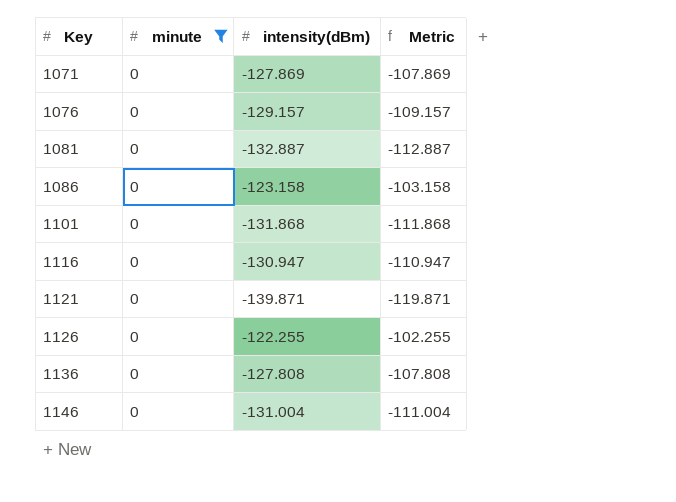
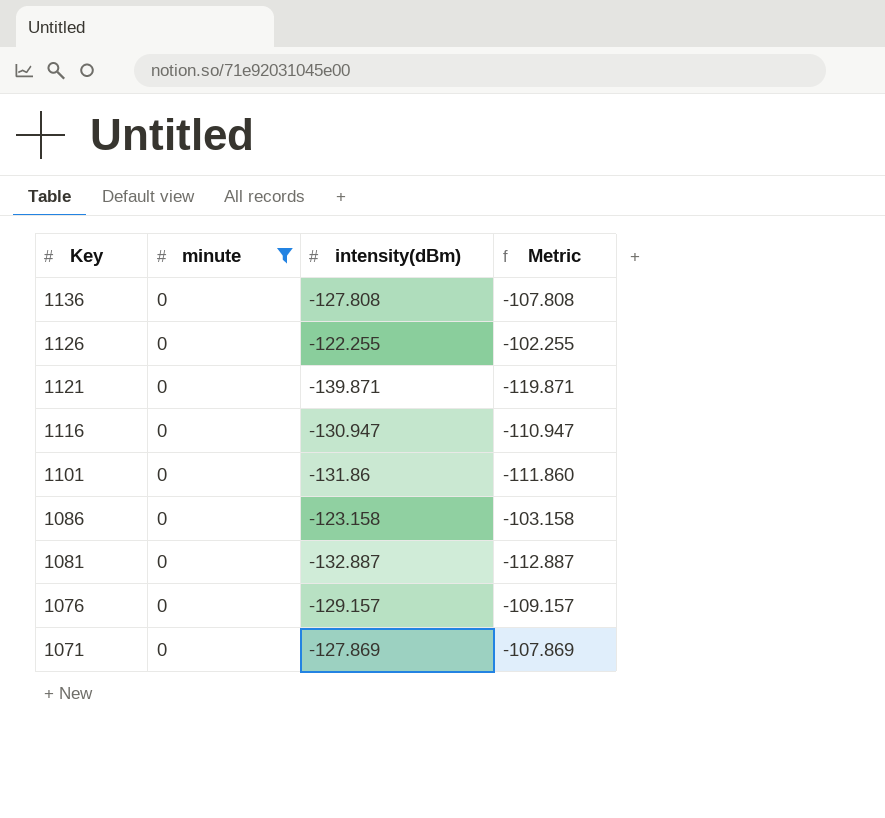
row order: Key ascending -> Key descending
row 1146: 0 | -131.004 | -111.004 -> none
1101 | intensity(dBm): -131.868 -> -131.86
1101 | Metric: -111.868 -> -111.860

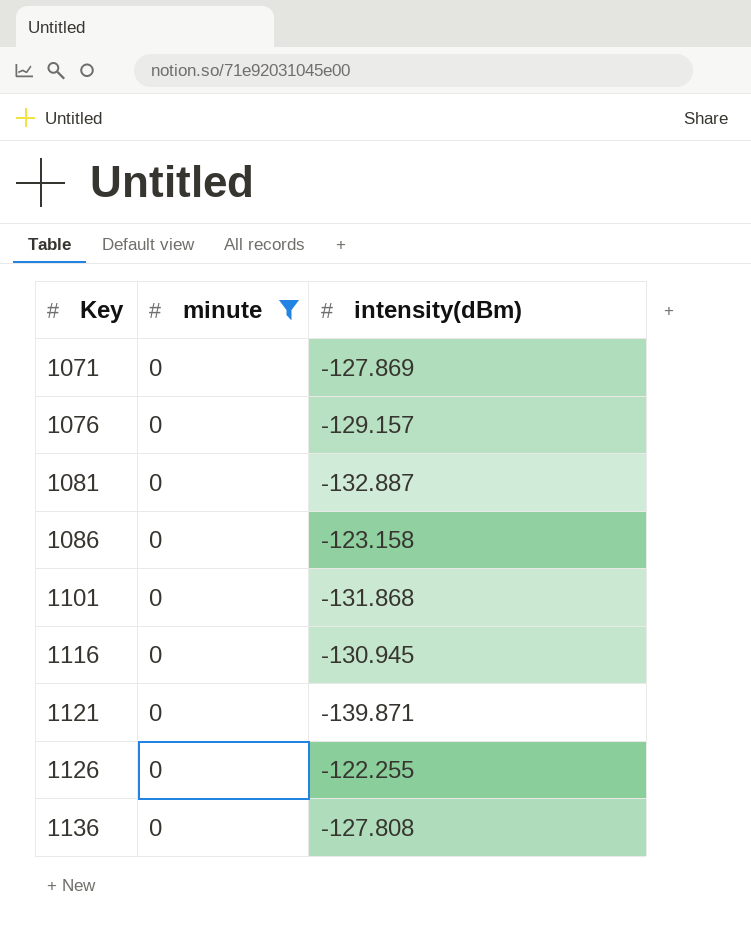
row order: Key descending -> Key ascending
column Metric | formula: [intensity(dBm)] + 20 -> none
1101 | intensity(dBm): -131.86 -> -131.868
1116 | intensity(dBm): -130.947 -> -130.945

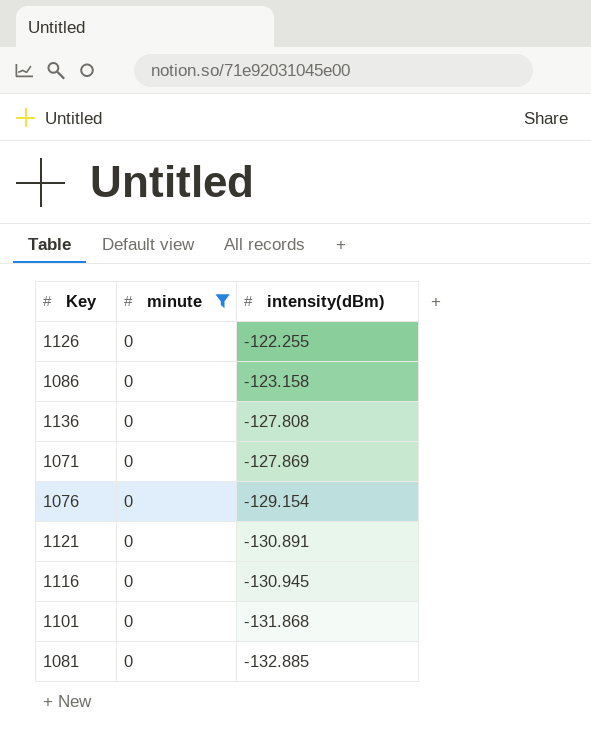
row order: Key ascending -> intensity(dBm) descending
1076 | intensity(dBm): -129.157 -> -129.154
1121 | intensity(dBm): -139.871 -> -130.891
1081 | intensity(dBm): -132.887 -> -132.885

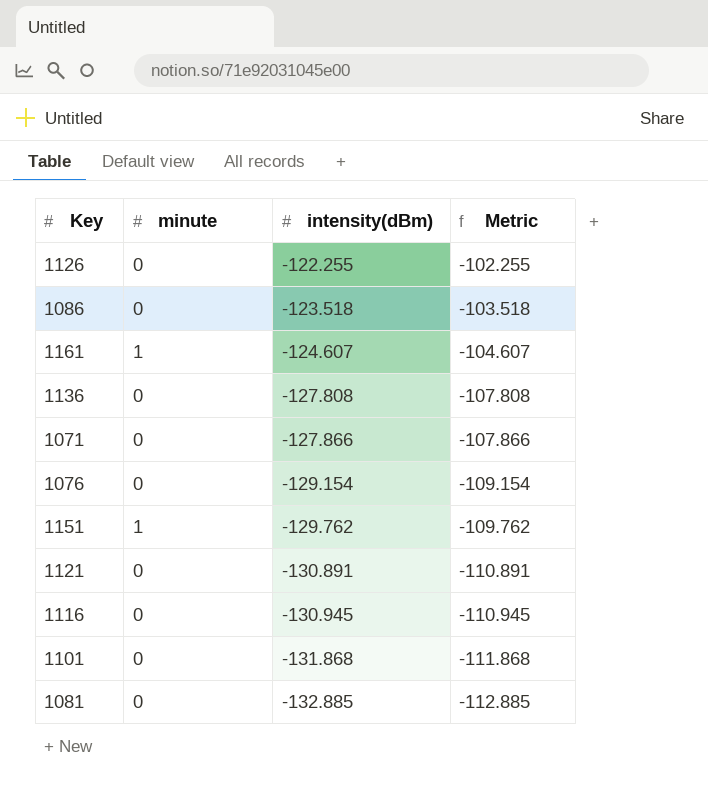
filter: minute = 0 -> none
column Metric | formula: none -> [intensity(dBm)] + 20
1086 | intensity(dBm): -123.158 -> -123.518
1071 | intensity(dBm): -127.869 -> -127.866

